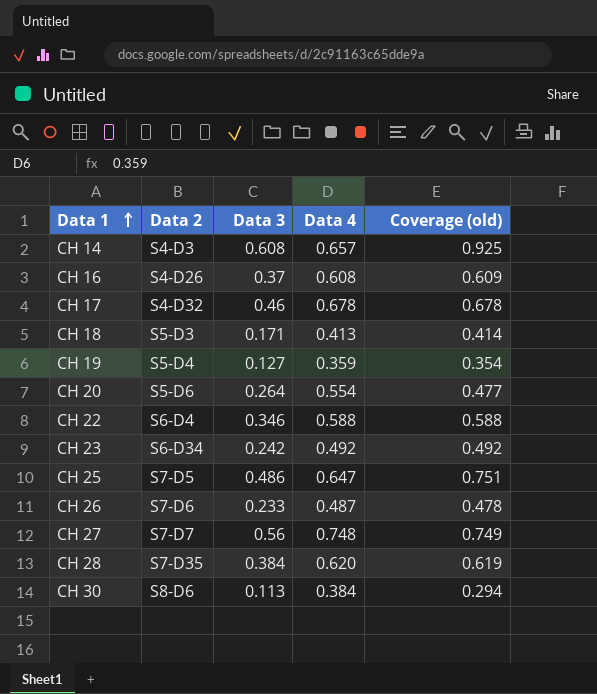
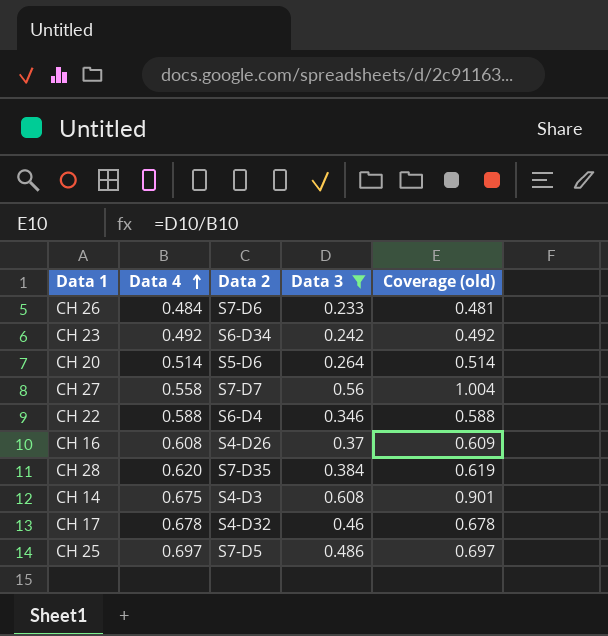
filter: none -> Data 3 >= 0.233
row order: Data 1 ascending -> Data 4 ascending
column Data 4 | position: 4 -> 2
CH 26 | Data 4: 0.487 -> 0.484
CH 26 | Coverage (old): 0.478 -> 0.481
CH 20 | Data 4: 0.554 -> 0.514
CH 20 | Coverage (old): 0.477 -> 0.514
CH 27 | Data 4: 0.748 -> 0.558
CH 27 | Coverage (old): 0.749 -> 1.004
CH 14 | Data 4: 0.657 -> 0.675
CH 14 | Coverage (old): 0.925 -> 0.901
CH 25 | Data 4: 0.647 -> 0.697
CH 25 | Coverage (old): 0.751 -> 0.697

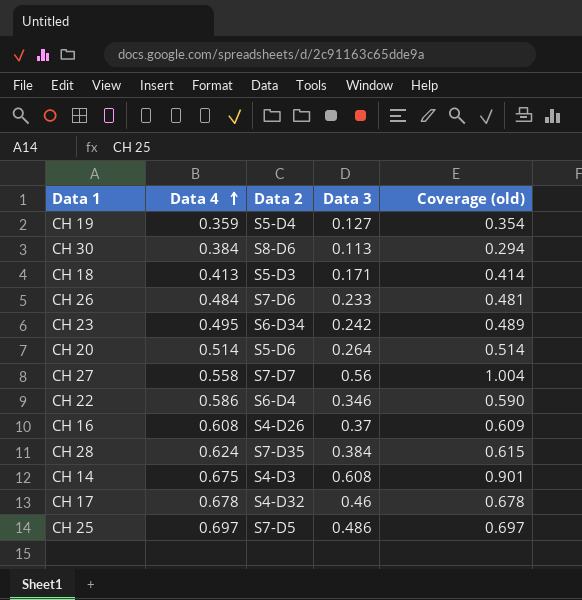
filter: Data 3 >= 0.233 -> none
CH 23 | Data 4: 0.492 -> 0.495
CH 23 | Coverage (old): 0.492 -> 0.489
CH 22 | Data 4: 0.588 -> 0.586
CH 22 | Coverage (old): 0.588 -> 0.590
CH 28 | Data 4: 0.620 -> 0.624
CH 28 | Coverage (old): 0.619 -> 0.615

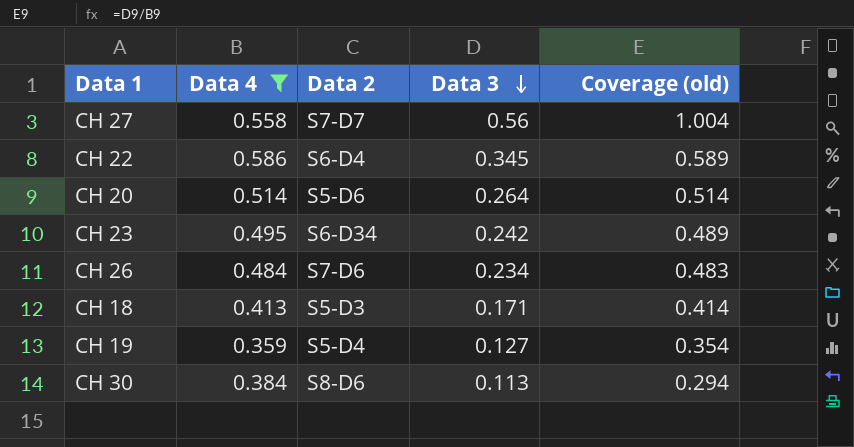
filter: none -> Data 4 <= 0.586
row order: Data 4 ascending -> Data 3 descending
CH 22 | Data 3: 0.346 -> 0.345
CH 22 | Coverage (old): 0.590 -> 0.589
CH 26 | Data 3: 0.233 -> 0.234
CH 26 | Coverage (old): 0.481 -> 0.483

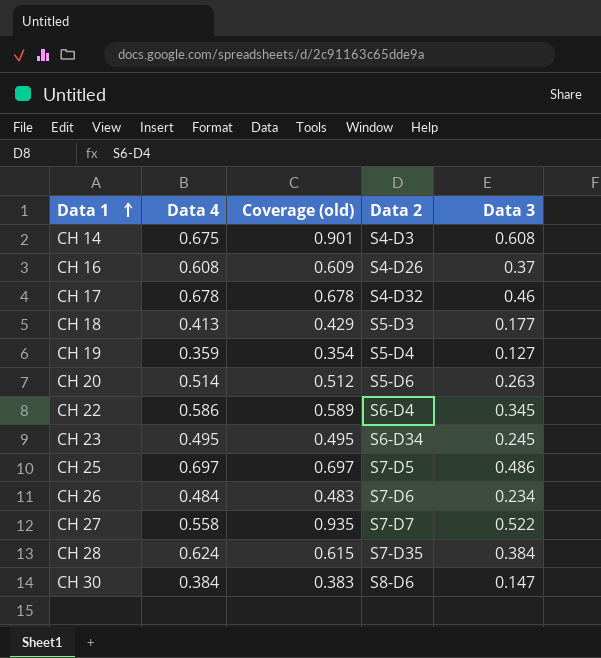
filter: Data 4 <= 0.586 -> none
row order: Data 3 descending -> Data 1 ascending
column Coverage (old) | position: 5 -> 3
CH 18 | Coverage (old): 0.414 -> 0.429
CH 18 | Data 3: 0.171 -> 0.177
CH 20 | Coverage (old): 0.514 -> 0.512
CH 20 | Data 3: 0.264 -> 0.263
CH 23 | Coverage (old): 0.489 -> 0.495
CH 23 | Data 3: 0.242 -> 0.245
CH 27 | Coverage (old): 1.004 -> 0.935
CH 27 | Data 3: 0.56 -> 0.522
CH 30 | Coverage (old): 0.294 -> 0.383
CH 30 | Data 3: 0.113 -> 0.147

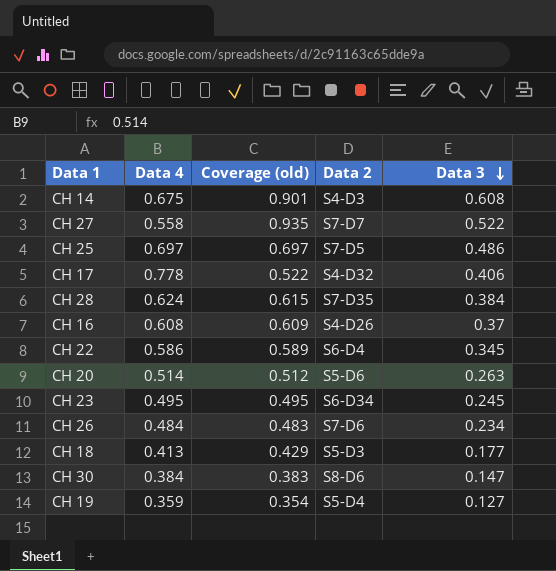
row order: Data 1 ascending -> Data 3 descending
CH 17 | Data 4: 0.678 -> 0.778
CH 17 | Coverage (old): 0.678 -> 0.522
CH 17 | Data 3: 0.46 -> 0.406

